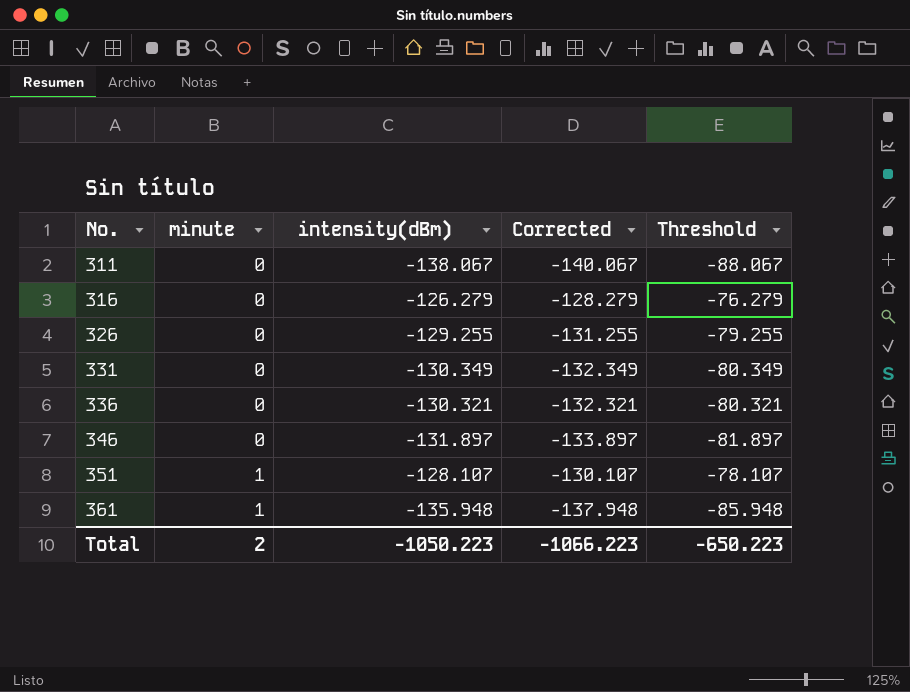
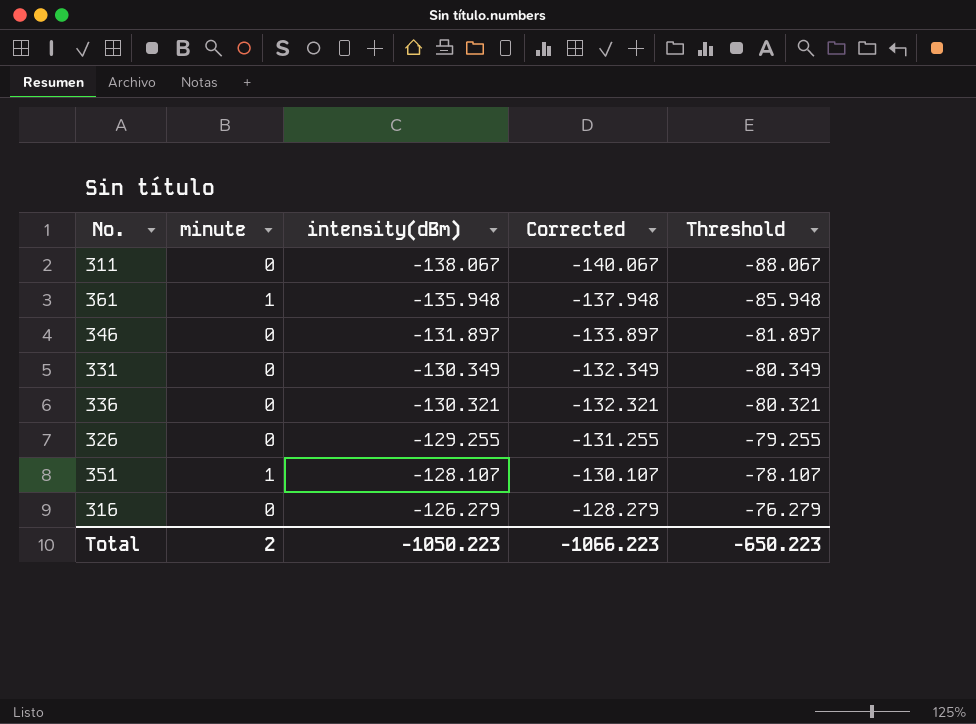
row order: No. ascending -> intensity(dBm) ascending

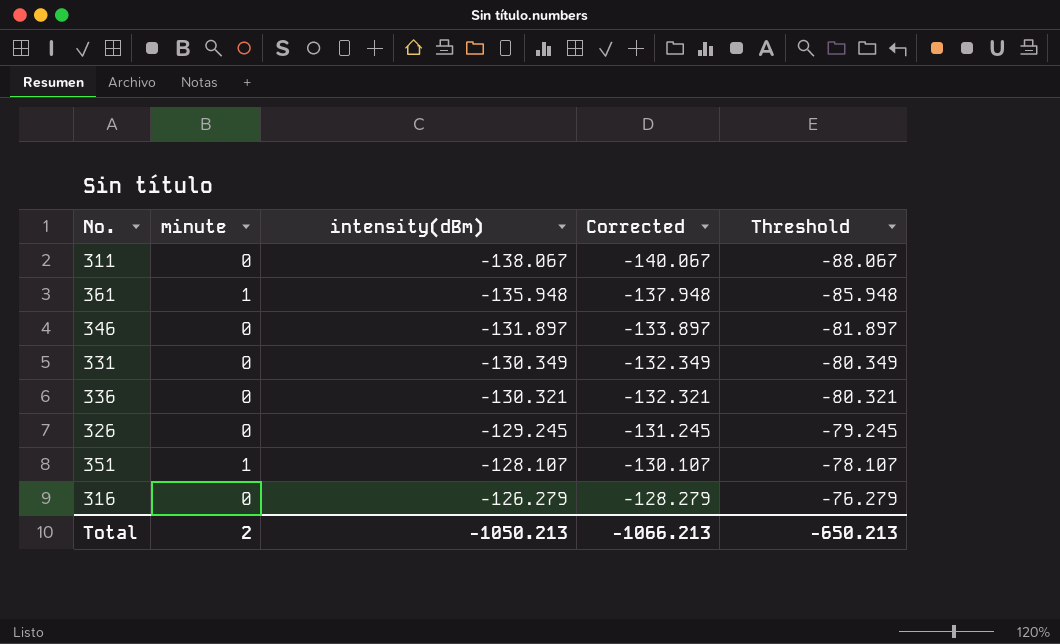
326 | intensity(dBm): -129.255 -> -129.245
326 | Corrected: -131.255 -> -131.245
326 | Threshold: -79.255 -> -79.245
Total | intensity(dBm): -1050.223 -> -1050.213
Total | Corrected: -1066.223 -> -1066.213
Total | Threshold: -650.223 -> -650.213

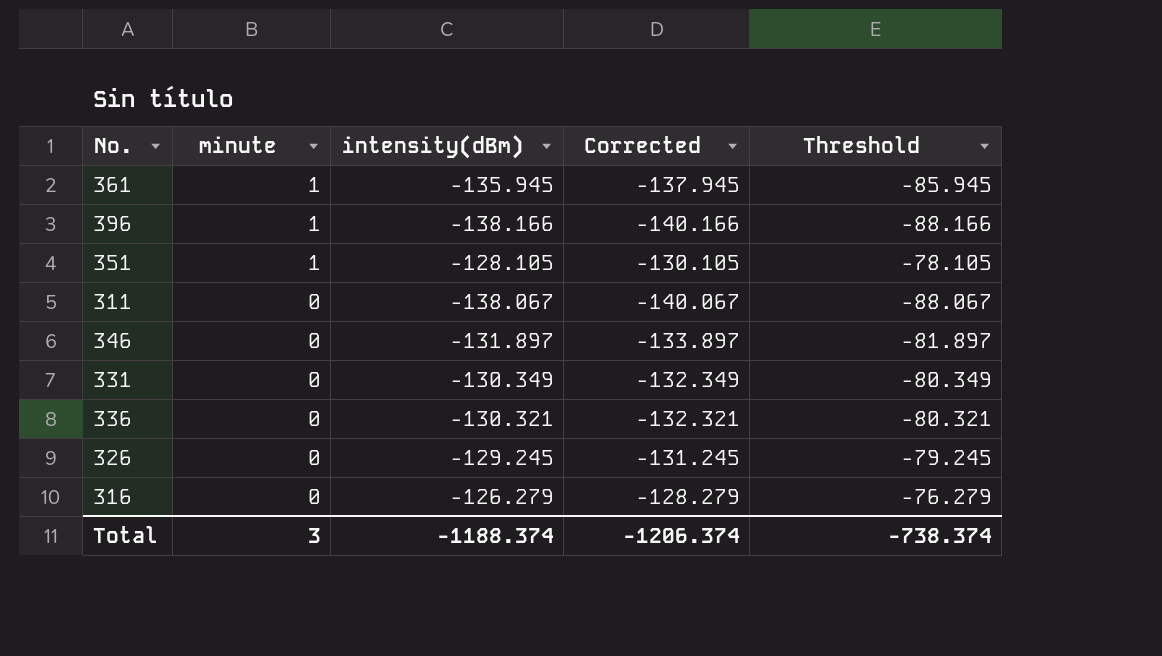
row order: intensity(dBm) ascending -> minute descending
361 | intensity(dBm): -135.948 -> -135.945
361 | Corrected: -137.948 -> -137.945
361 | Threshold: -85.948 -> -85.945
row 396: none -> 1 | -138.166 | -140.166 | -88.166
351 | intensity(dBm): -128.107 -> -128.105
351 | Corrected: -130.107 -> -130.105
351 | Threshold: -78.107 -> -78.105
Total | minute: 2 -> 3
Total | intensity(dBm): -1050.213 -> -1188.374
Total | Corrected: -1066.213 -> -1206.374
Total | Threshold: -650.213 -> -738.374

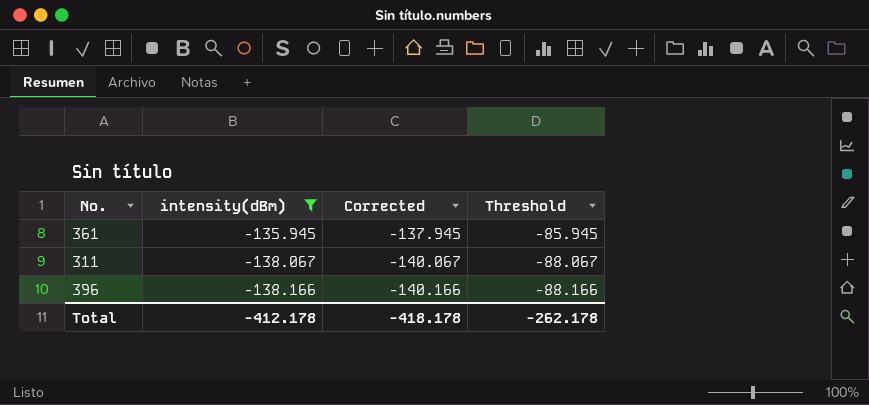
filter: none -> intensity(dBm) <= -135.945
row order: minute descending -> intensity(dBm) descending
column minute | position: 2 -> none
Total | intensity(dBm): -1188.374 -> -412.178
Total | Corrected: -1206.374 -> -418.178
Total | Threshold: -738.374 -> -262.178

